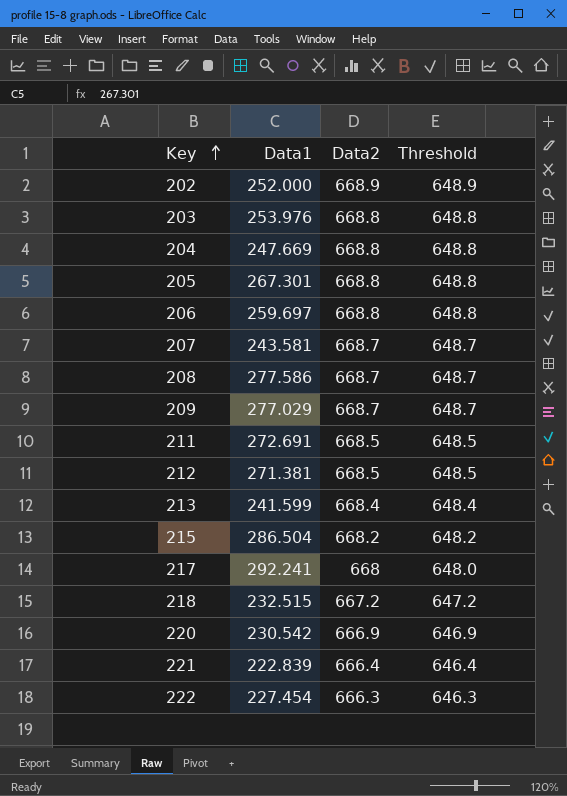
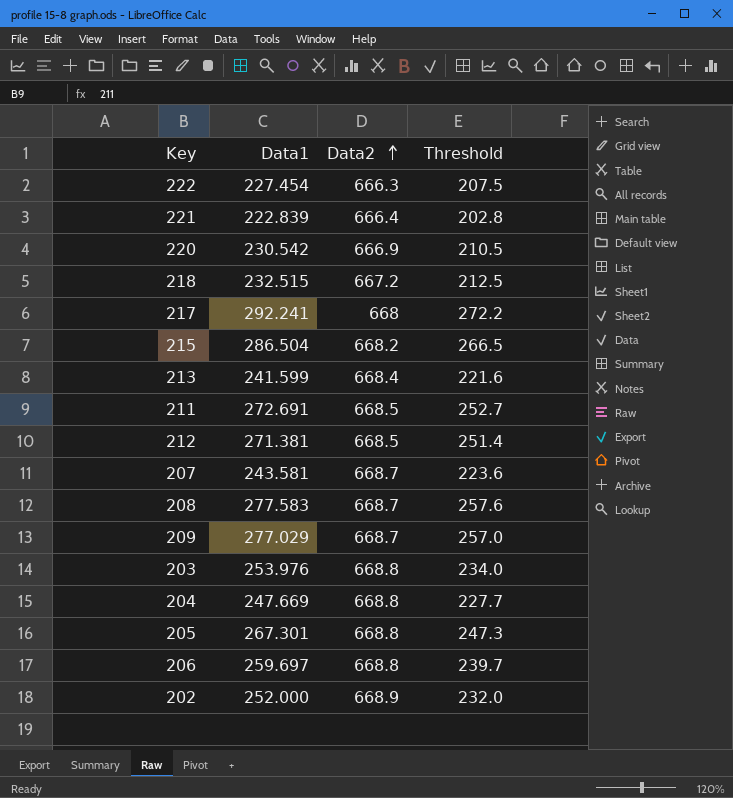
row order: Key ascending -> Data2 ascending
column Threshold | formula: [Data2] - 20 -> [Data1] - 20
208 | Data1: 277.586 -> 277.583

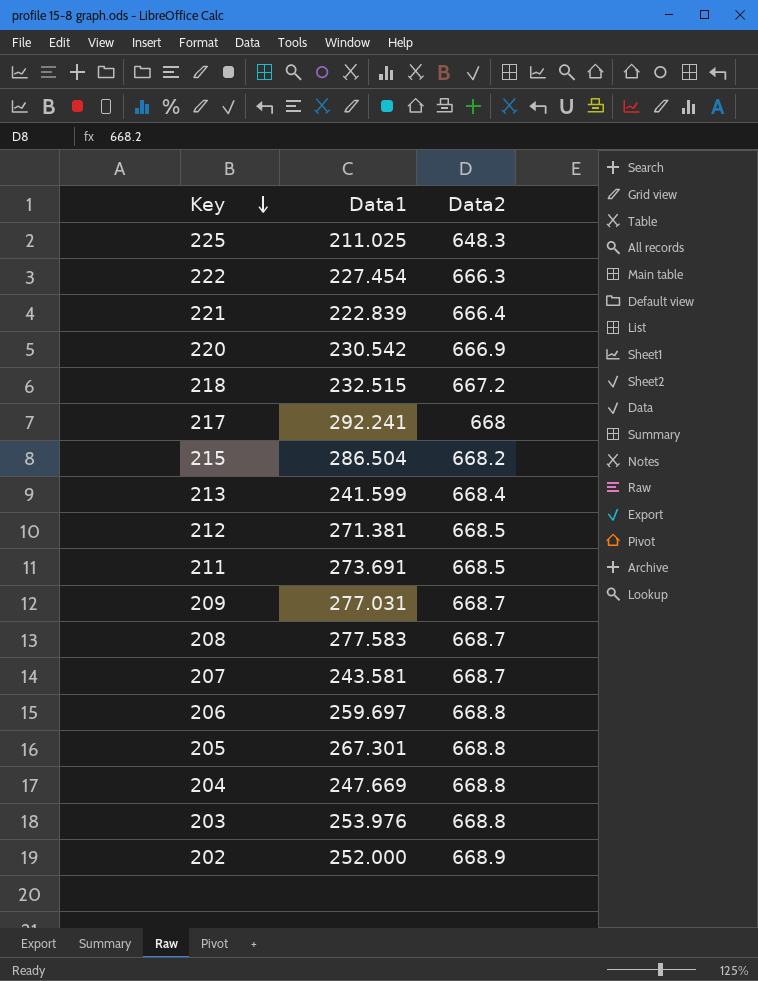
row order: Data2 ascending -> Key descending
column Threshold | formula: [Data1] - 20 -> none
row 225: none -> 211.025 | 648.3
211 | Data1: 272.691 -> 273.691
209 | Data1: 277.029 -> 277.031

